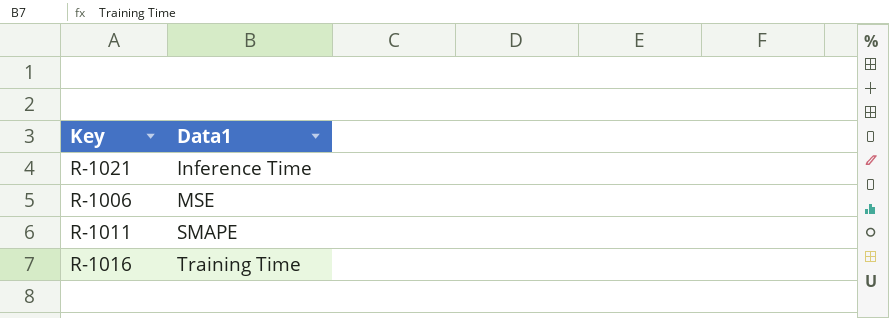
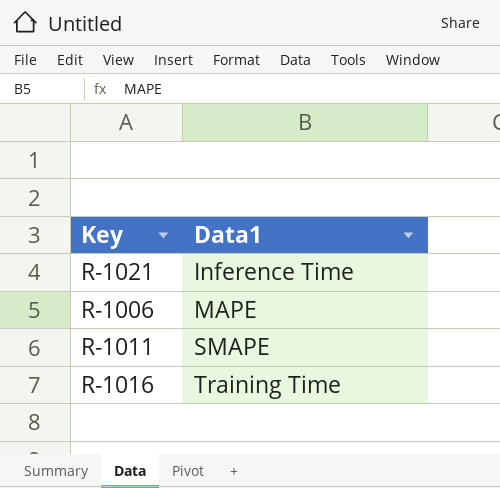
R-1006 | Data1: MSE -> MAPE

